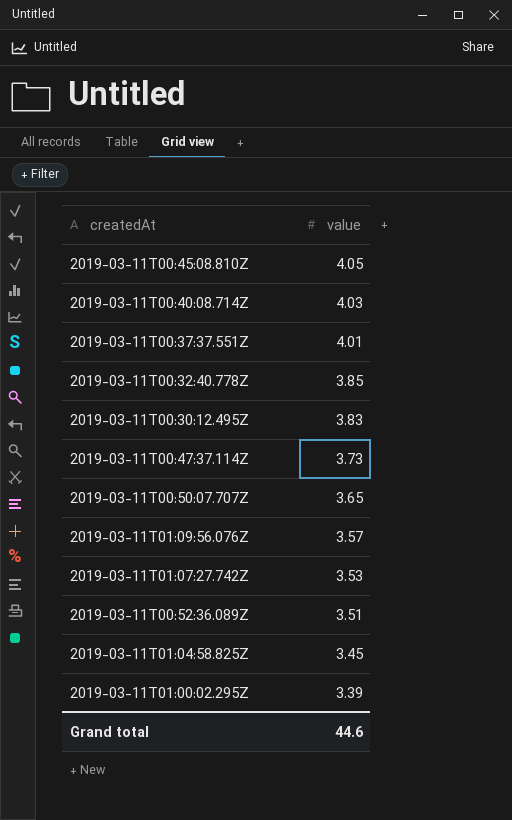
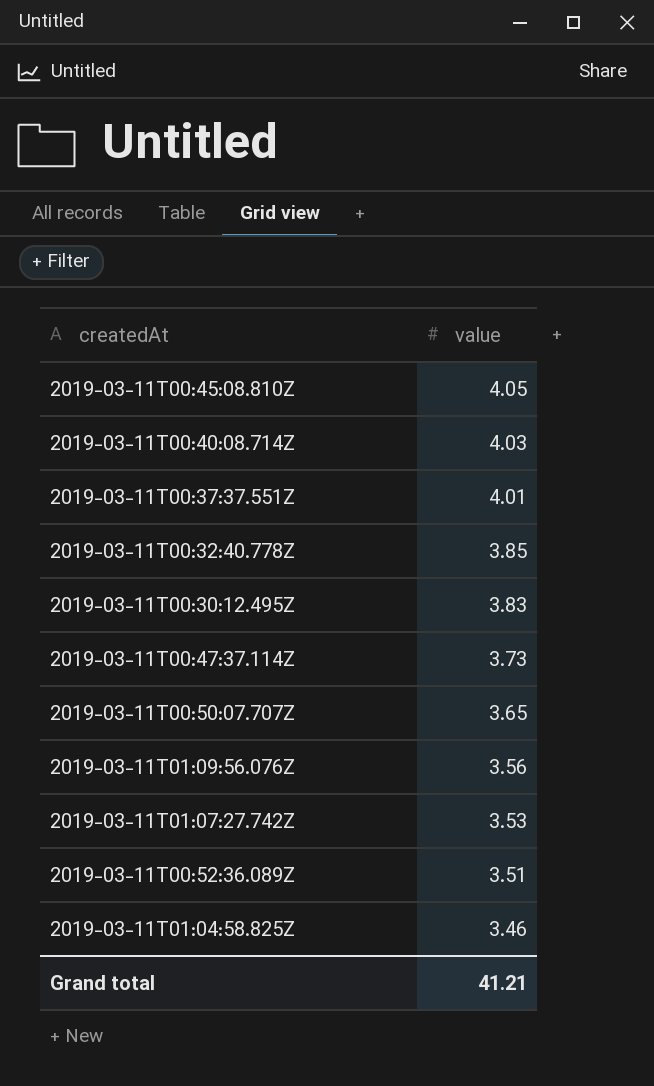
row 2019-03-11T01:00:02.295Z: 3.39 -> none
2019-03-11T01:09:56.076Z | value: 3.57 -> 3.56
2019-03-11T01:04:58.825Z | value: 3.45 -> 3.46
Grand total | value: 44.6 -> 41.21

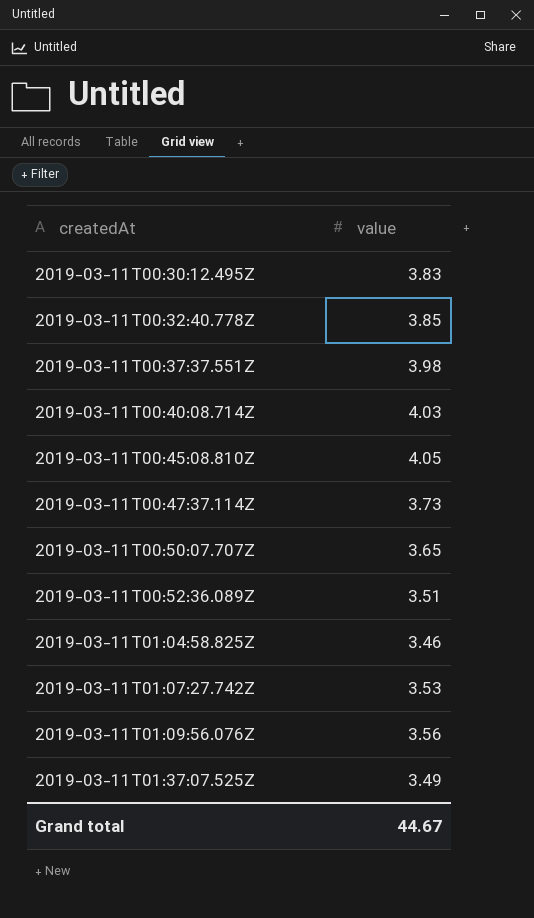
row order: value descending -> createdAt ascending
2019-03-11T00:37:37.551Z | value: 4.01 -> 3.98
row 2019-03-11T01:37:07.525Z: none -> 3.49
Grand total | value: 41.21 -> 44.67

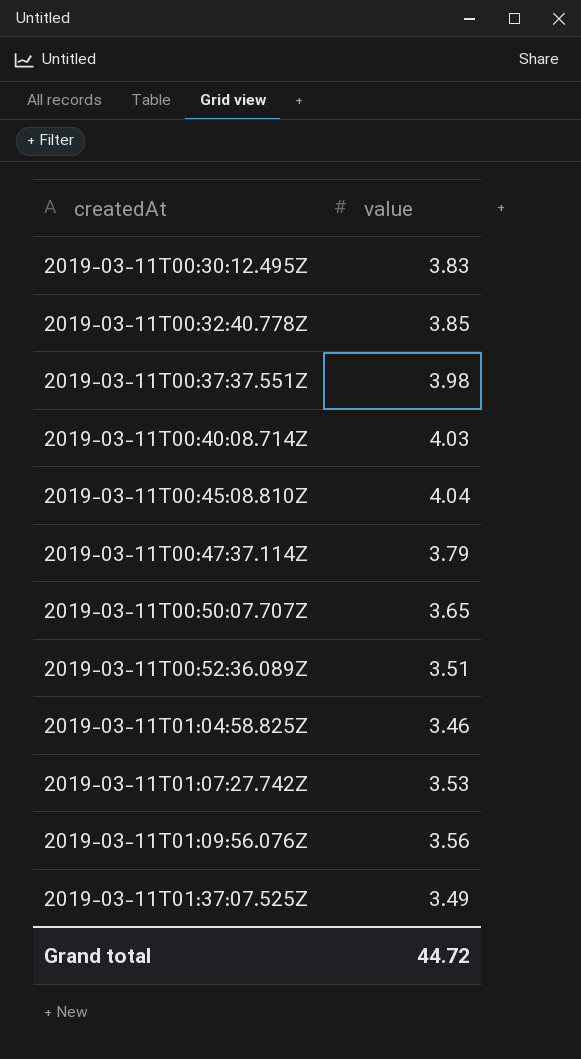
2019-03-11T00:45:08.810Z | value: 4.05 -> 4.04
2019-03-11T00:47:37.114Z | value: 3.73 -> 3.79
Grand total | value: 44.67 -> 44.72

